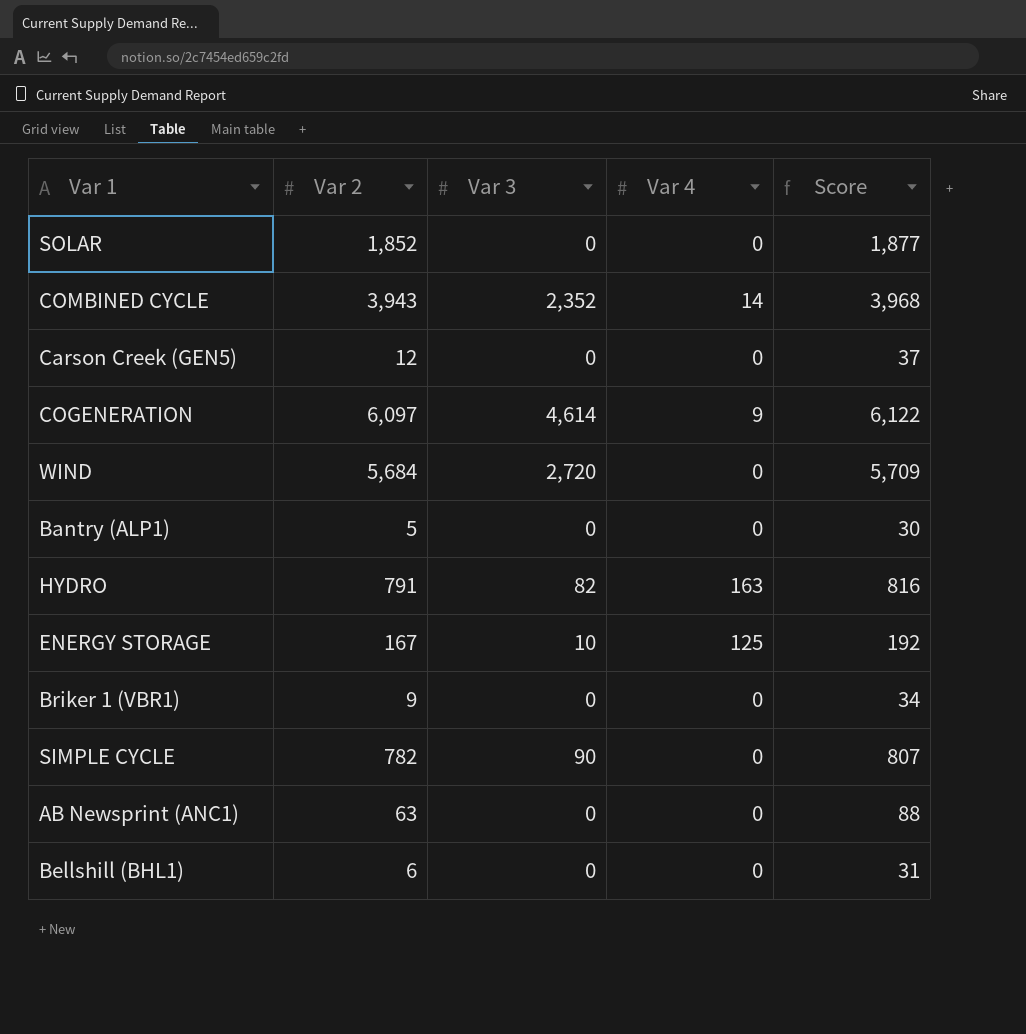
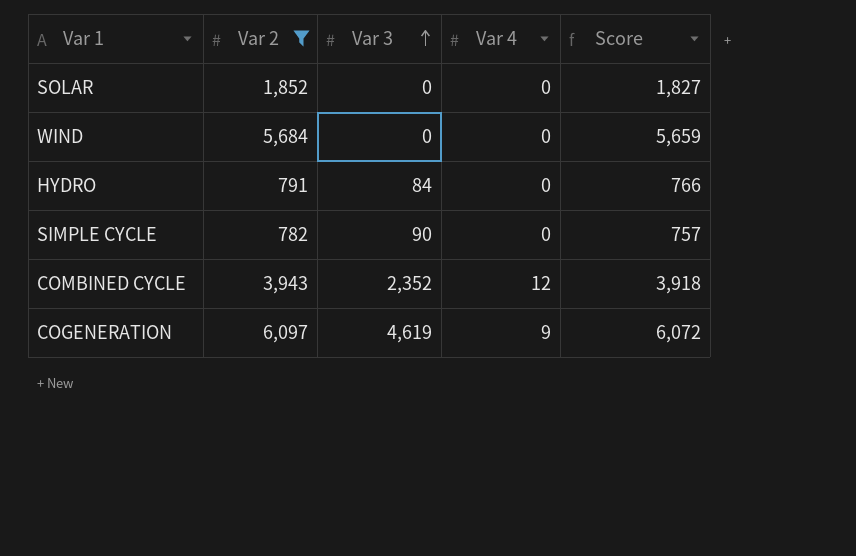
filter: none -> Var 2 >= 782
row order: none -> Var 3 ascending
column Score | formula: [Var 2] + 25 -> [Var 2] - 25
WIND | Var 3: 2,720 -> 0
HYDRO | Var 3: 82 -> 84
HYDRO | Var 4: 163 -> 0
COMBINED CYCLE | Var 4: 14 -> 12
COGENERATION | Var 3: 4,614 -> 4,619

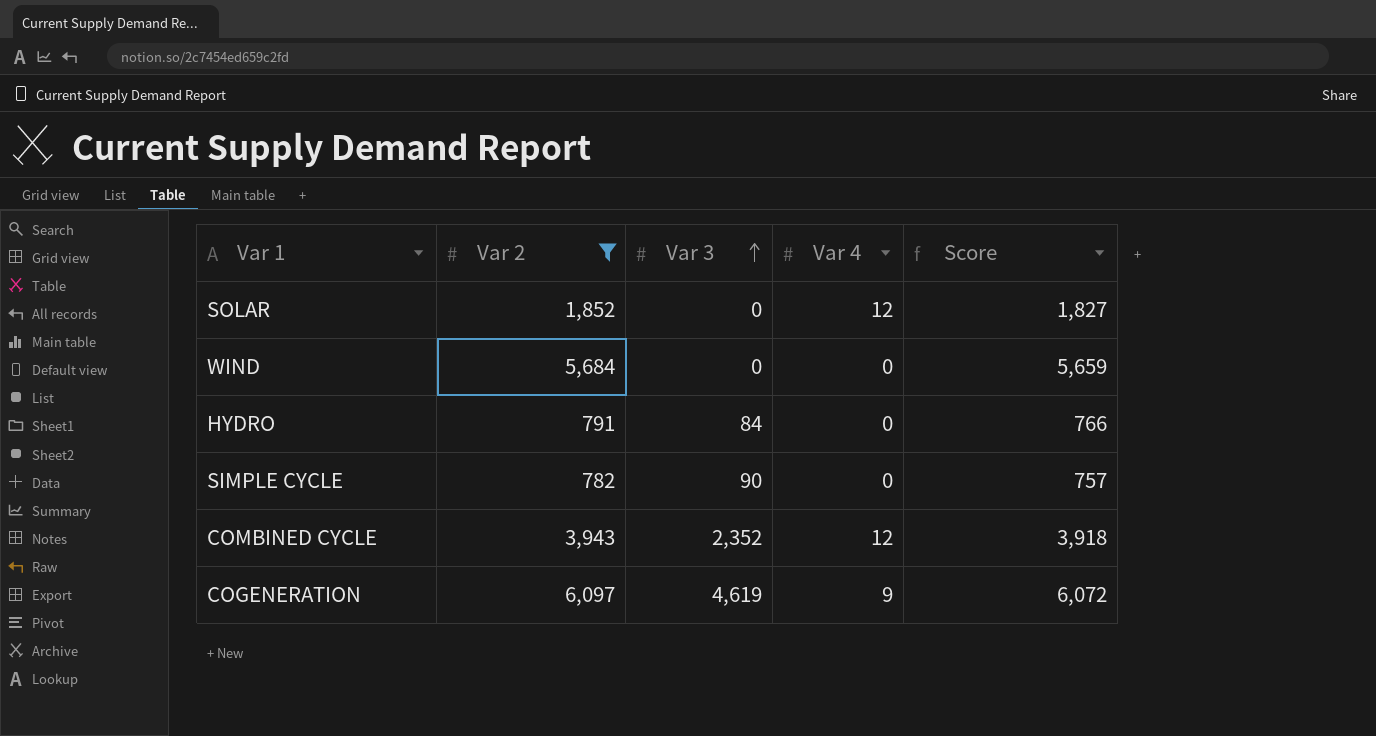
SOLAR | Var 4: 0 -> 12

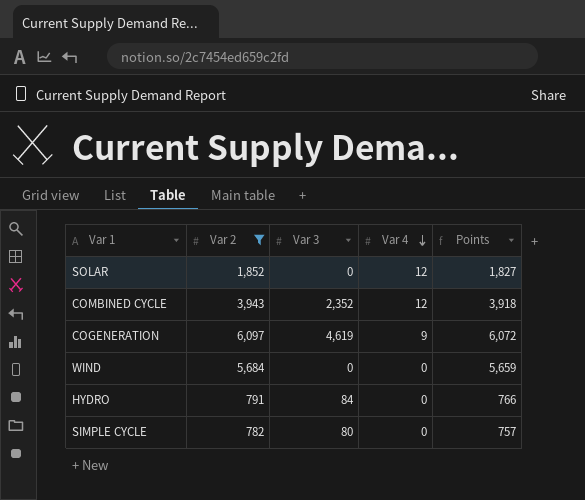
row order: Var 3 ascending -> Var 4 descending
column name: Score -> Points
SIMPLE CYCLE | Var 3: 90 -> 80

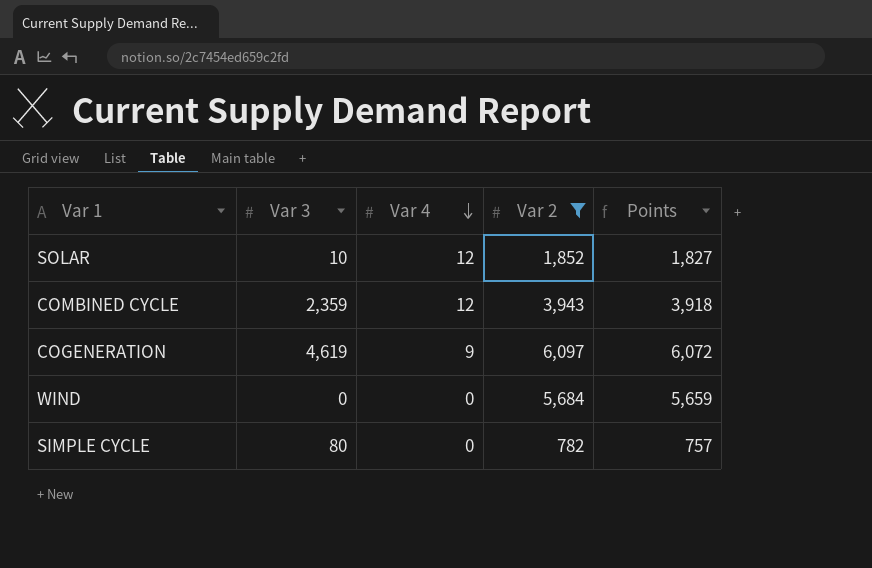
column Var 2 | position: 2 -> 4
row HYDRO: 791 | 84 | 0 | 766 -> none
SOLAR | Var 3: 0 -> 10
COMBINED CYCLE | Var 3: 2,352 -> 2,359

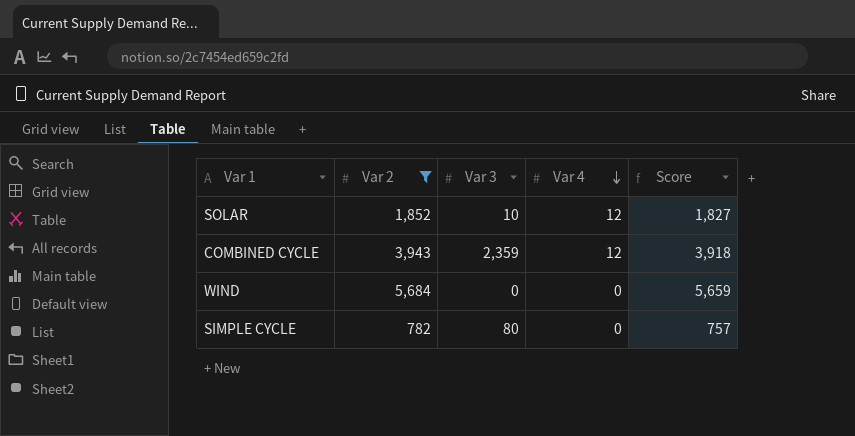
column Var 2 | position: 4 -> 2
column name: Points -> Score
row COGENERATION: 4,619 | 9 | 6,097 | 6,072 -> none

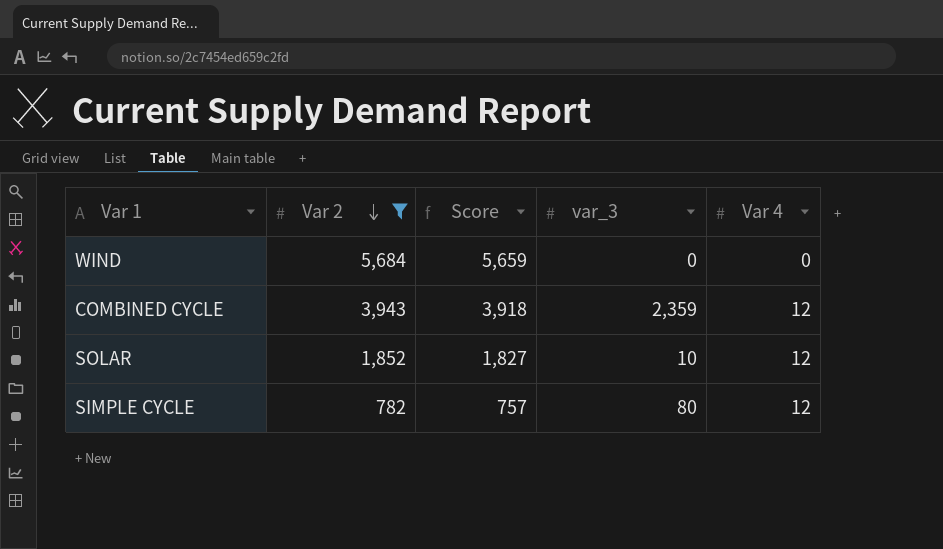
row order: Var 4 descending -> Var 2 descending
column Score | position: 5 -> 3
column name: Var 3 -> var_3
SIMPLE CYCLE | Var 4: 0 -> 12

